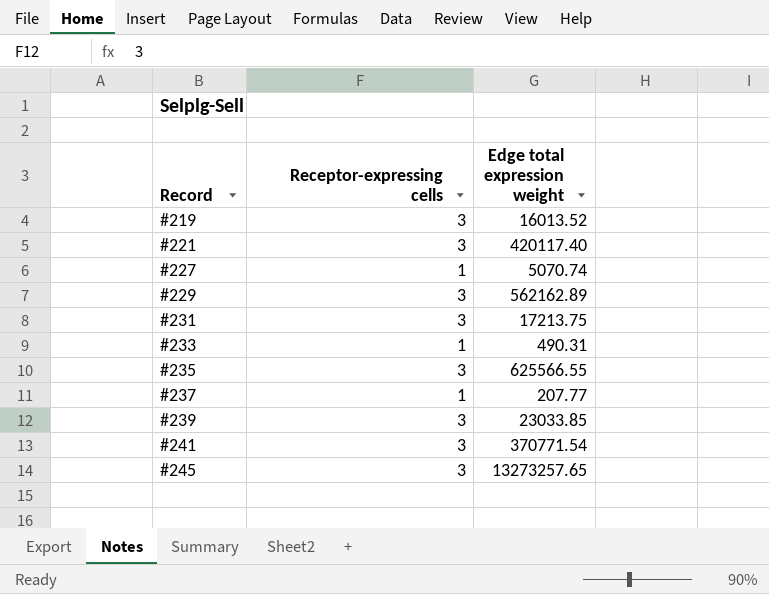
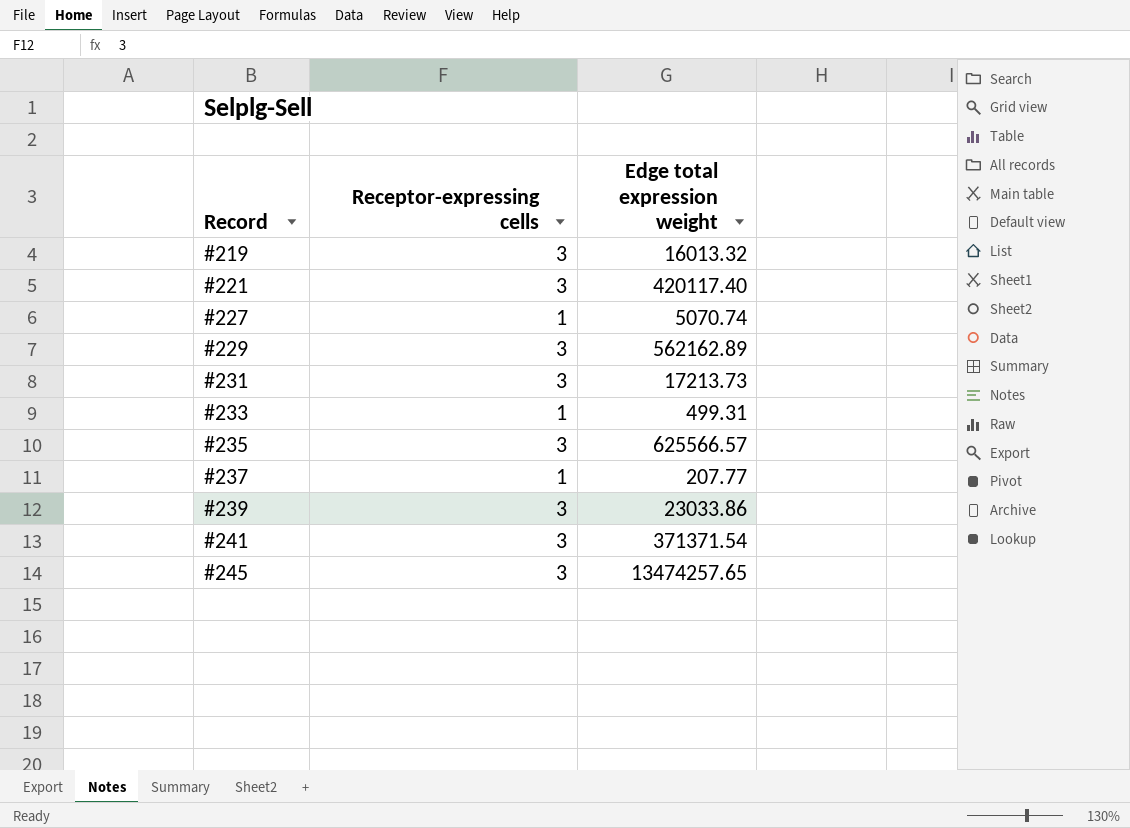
#219 | Edge total expression weight: 16013.52 -> 16013.32
#231 | Edge total expression weight: 17213.75 -> 17213.73
#233 | Edge total expression weight: 490.31 -> 499.31
#235 | Edge total expression weight: 625566.55 -> 625566.57
#239 | Edge total expression weight: 23033.85 -> 23033.86
#241 | Edge total expression weight: 370771.54 -> 371371.54
#245 | Edge total expression weight: 13273257.65 -> 13474257.65

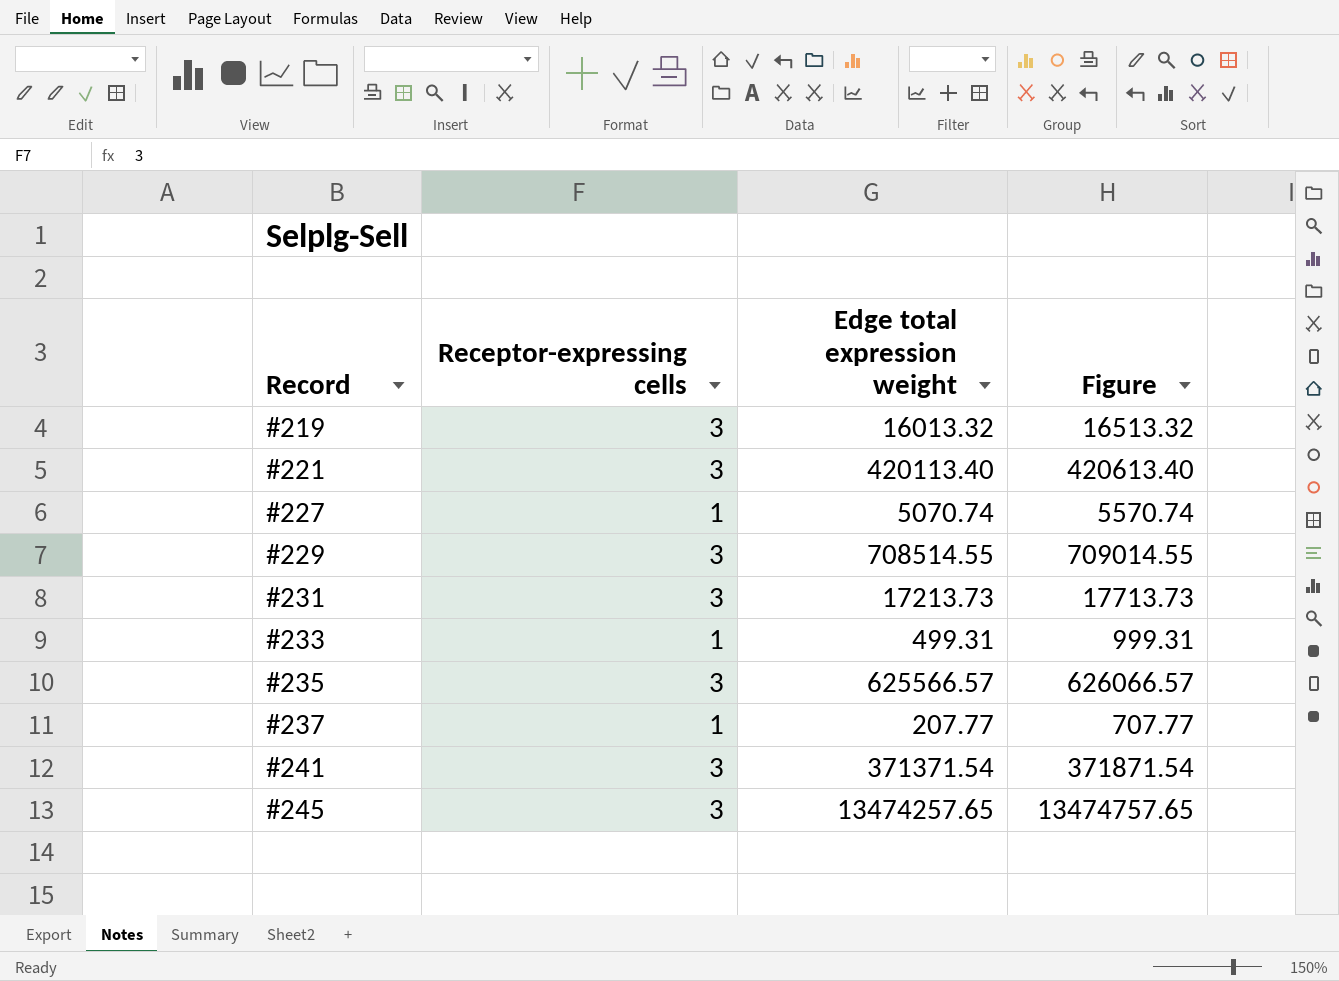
column Figure | formula: none -> [Edge total expression weight] + 500
row #239: 3 | 23033.86 -> none
#221 | Edge total expression weight: 420117.40 -> 420113.40
#229 | Edge total expression weight: 562162.89 -> 708514.55

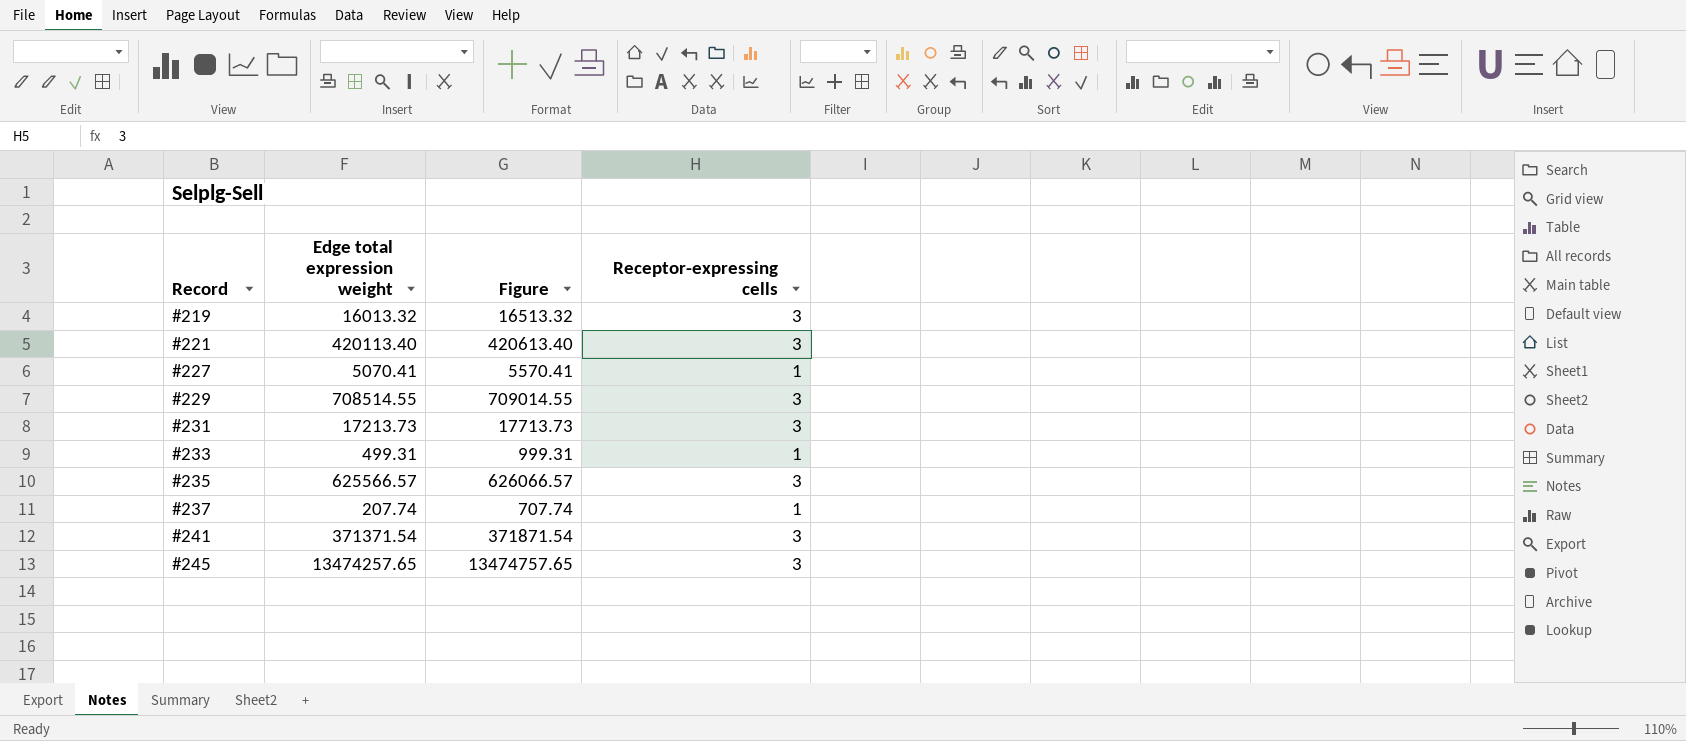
column Receptor-expressing cells | position: 2 -> 4
#227 | Edge total expression weight: 5070.74 -> 5070.41
#227 | Figure: 5570.74 -> 5570.41
#237 | Edge total expression weight: 207.77 -> 207.74
#237 | Figure: 707.77 -> 707.74

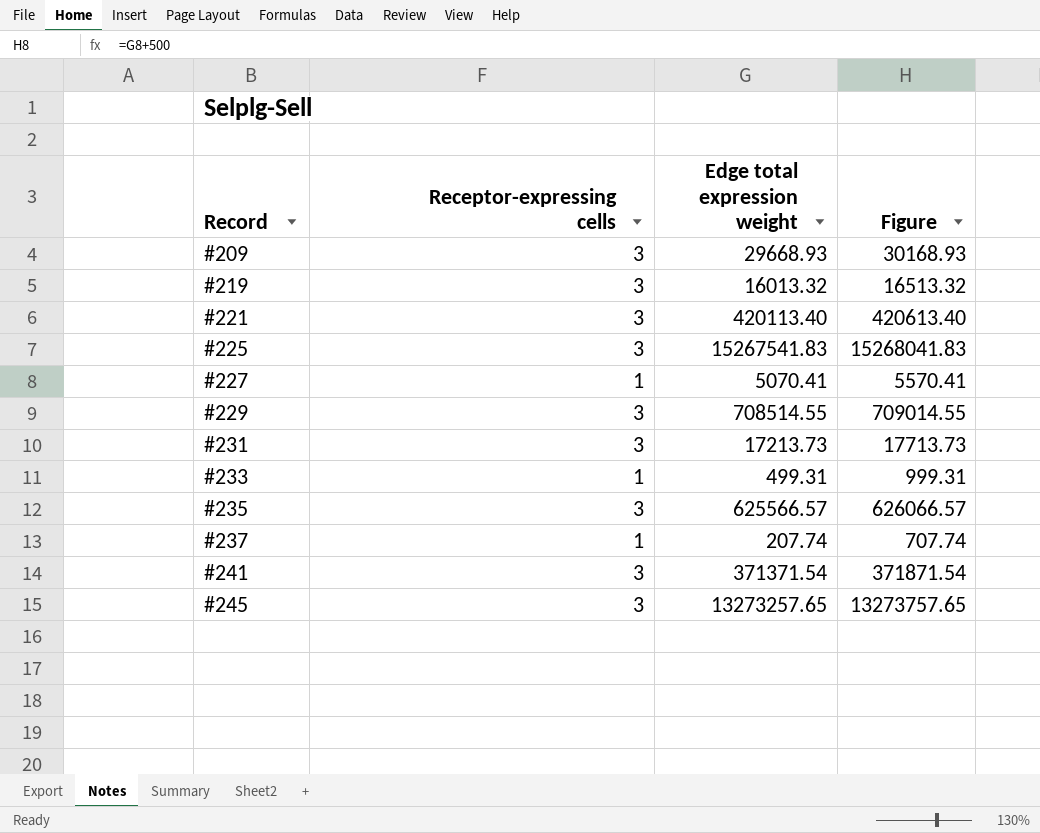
column Receptor-expressing cells | position: 4 -> 2
row #209: none -> 3 | 29668.93 | 30168.93
row #225: none -> 3 | 15267541.83 | 15268041.83
#245 | Edge total expression weight: 13474257.65 -> 13273257.65
#245 | Figure: 13474757.65 -> 13273757.65

